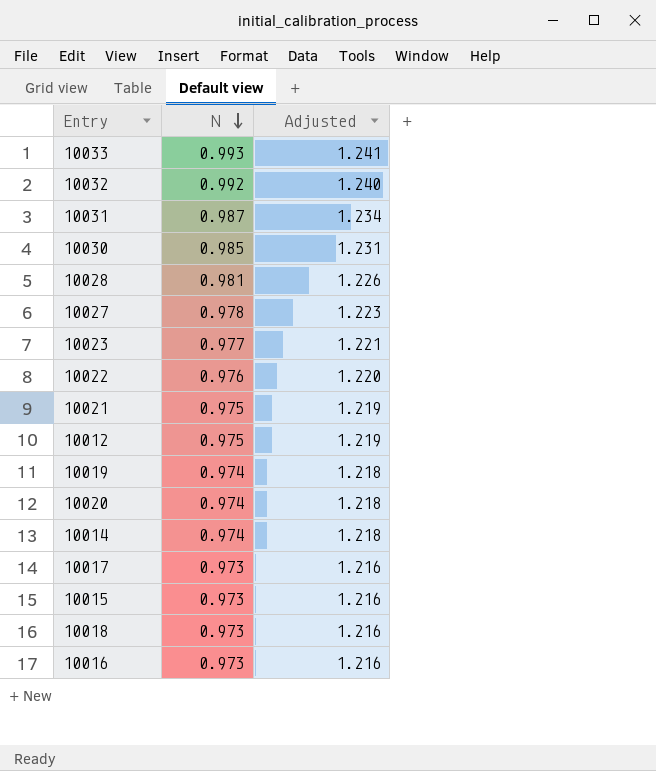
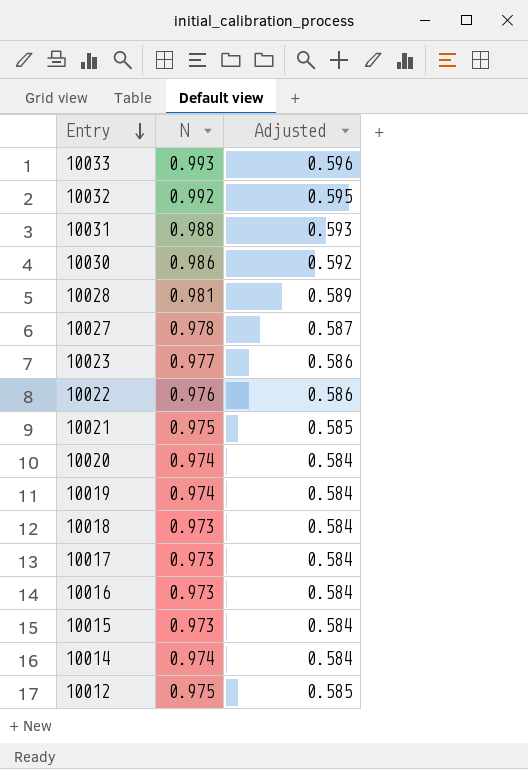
row order: N descending -> Entry descending
column Adjusted | formula: [N] * 1.25 -> [N] * 0.6
10031 | N: 0.987 -> 0.988
10030 | N: 0.985 -> 0.986

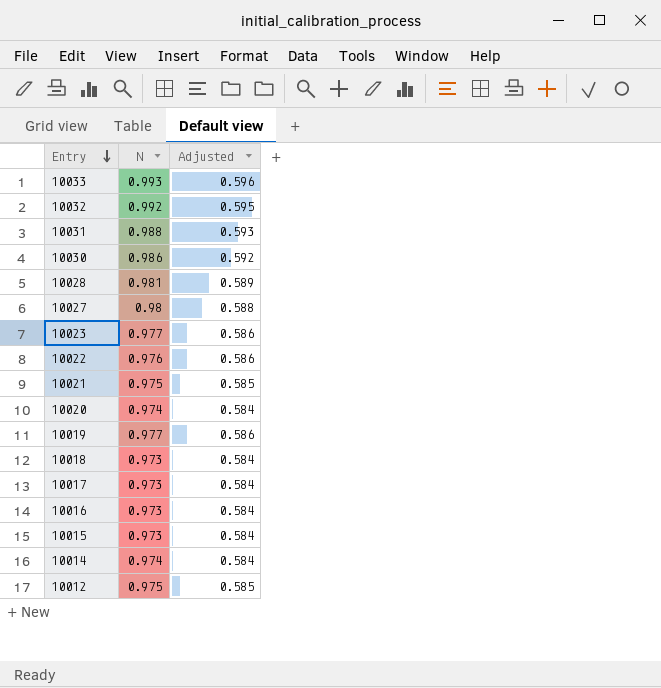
10027 | N: 0.978 -> 0.98
10027 | Adjusted: 0.587 -> 0.588
10019 | N: 0.974 -> 0.977
10019 | Adjusted: 0.584 -> 0.586

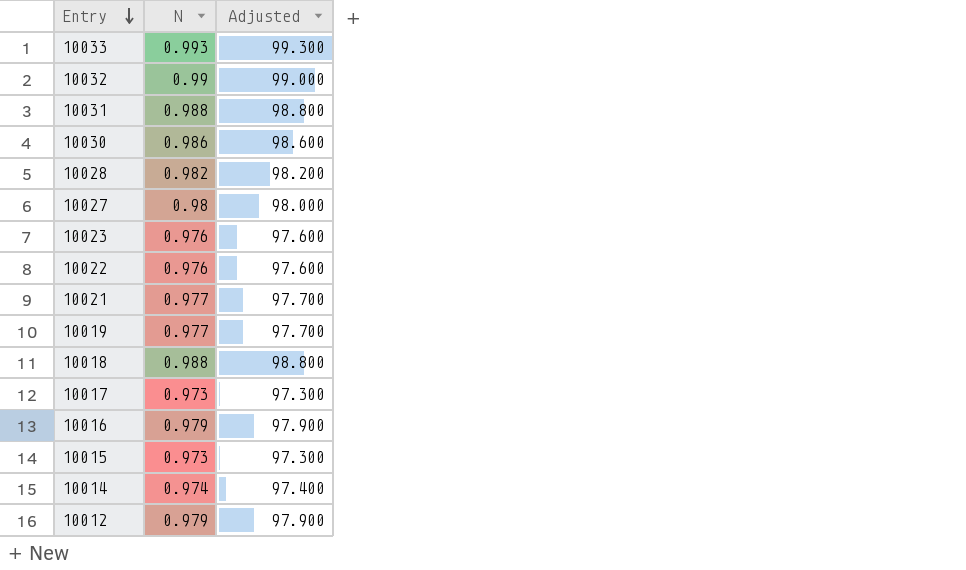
column Adjusted | formula: [N] * 0.6 -> [N] * 100
row 10020: 0.974 | 0.584 -> none
10032 | N: 0.992 -> 0.99
10028 | N: 0.981 -> 0.982
10023 | N: 0.977 -> 0.976
10021 | N: 0.975 -> 0.977
10018 | N: 0.973 -> 0.988
10016 | N: 0.973 -> 0.979
10012 | N: 0.975 -> 0.979

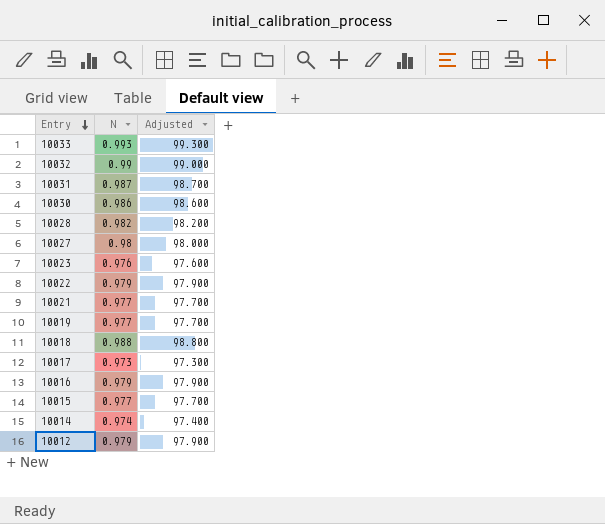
10031 | N: 0.988 -> 0.987
10031 | Adjusted: 98.800 -> 98.700
10022 | N: 0.976 -> 0.979
10022 | Adjusted: 97.600 -> 97.900
10015 | N: 0.973 -> 0.977
10015 | Adjusted: 97.300 -> 97.700

